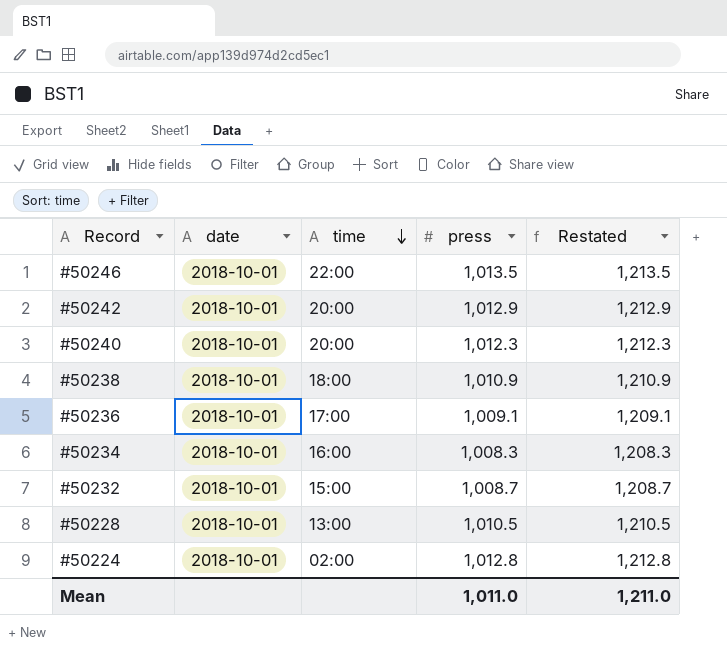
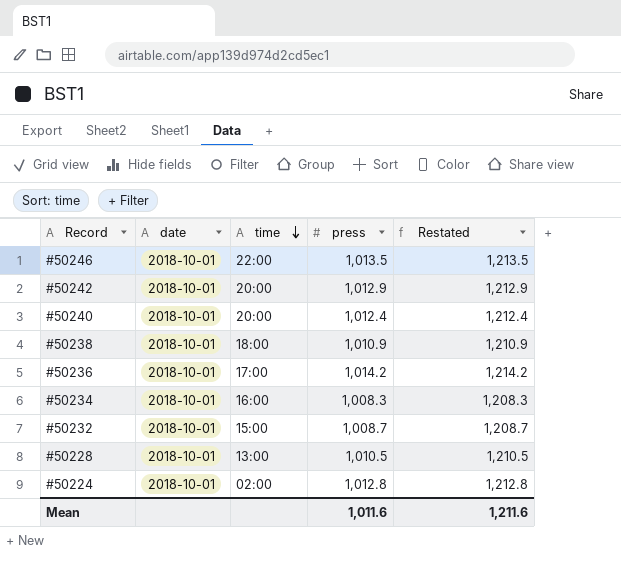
#50240 | press: 1,012.3 -> 1,012.4
#50240 | Restated: 1,212.3 -> 1,212.4
#50236 | press: 1,009.1 -> 1,014.2
#50236 | Restated: 1,209.1 -> 1,214.2
Mean | press: 1,011.0 -> 1,011.6
Mean | Restated: 1,211.0 -> 1,211.6

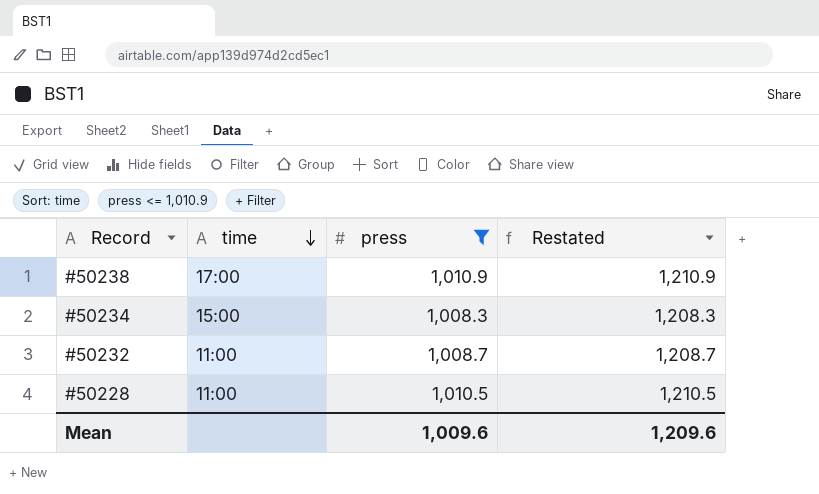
filter: none -> press <= 1,010.9
column date | position: 2 -> none
#50238 | time: 18:00 -> 17:00
#50234 | time: 16:00 -> 15:00
#50232 | time: 15:00 -> 11:00
#50228 | time: 13:00 -> 11:00
Mean | press: 1,011.6 -> 1,009.6
Mean | Restated: 1,211.6 -> 1,209.6

